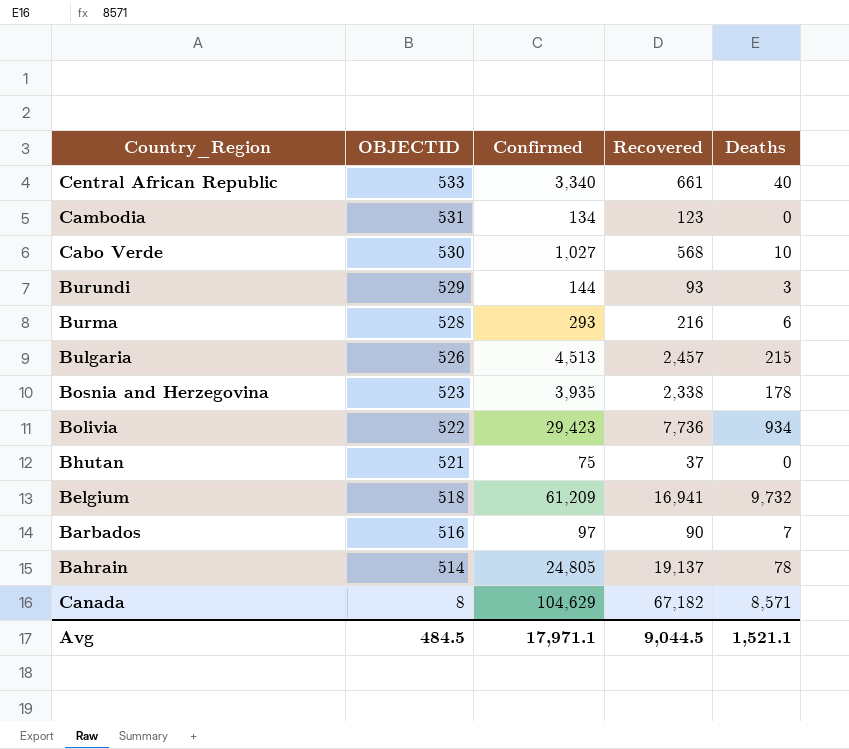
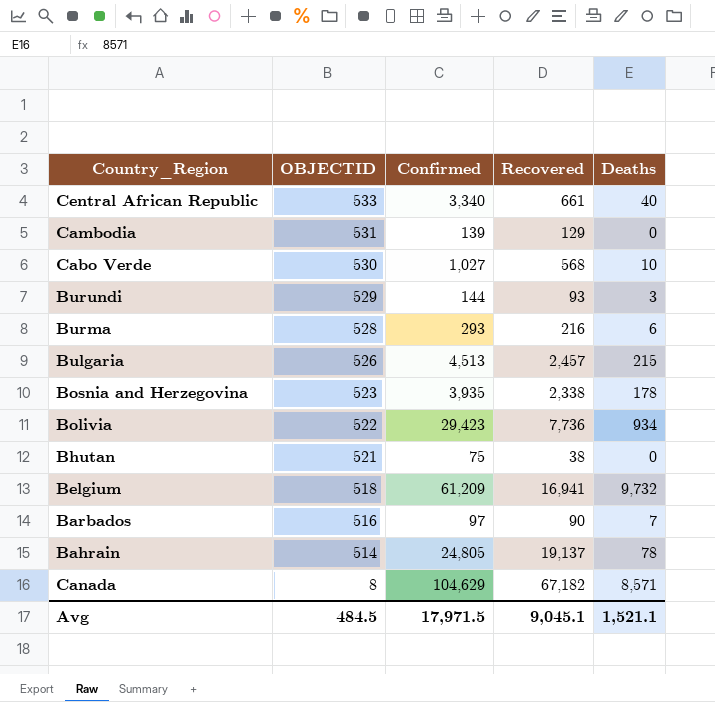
Cambodia | Confirmed: 134 -> 139
Cambodia | Recovered: 123 -> 129
Bhutan | Recovered: 37 -> 38
Avg | Confirmed: 17,971.1 -> 17,971.5
Avg | Recovered: 9,044.5 -> 9,045.1

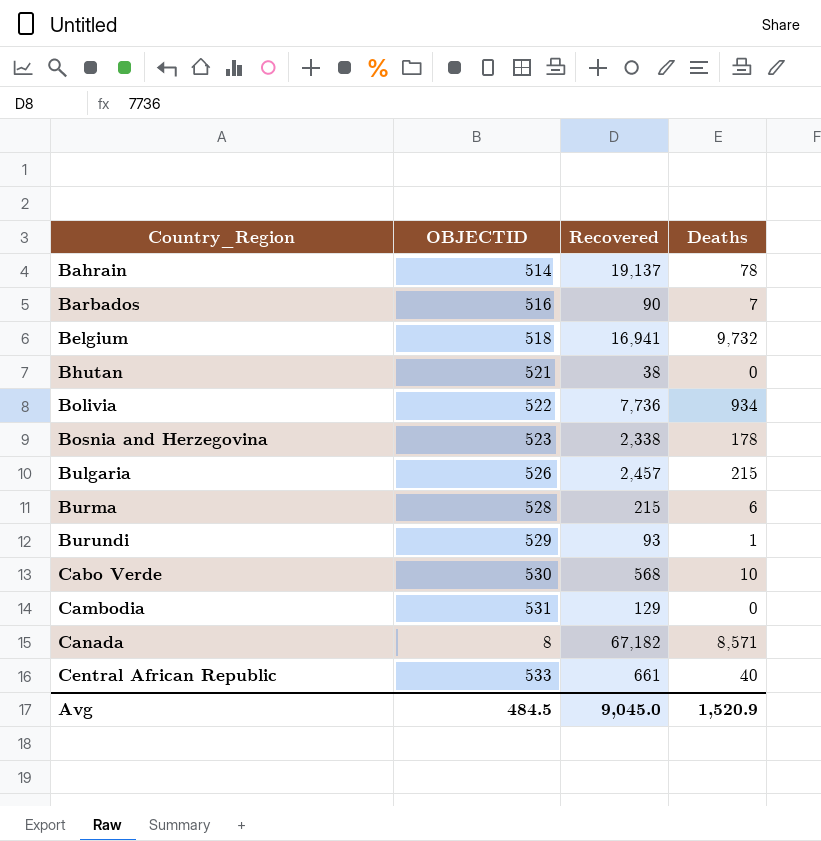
row order: OBJECTID descending -> Country_Region ascending
column Confirmed | position: 3 -> none
Burma | Recovered: 216 -> 215
Burundi | Deaths: 3 -> 1
Avg | Recovered: 9,045.1 -> 9,045.0
Avg | Deaths: 1,521.1 -> 1,520.9

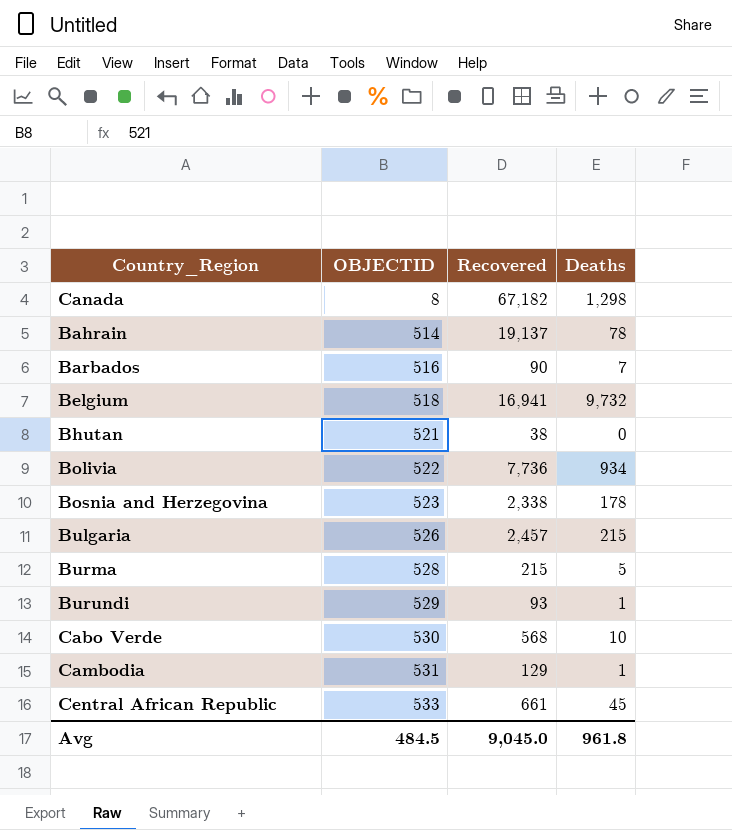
row order: Country_Region ascending -> OBJECTID ascending
Canada | Deaths: 8,571 -> 1,298
Burma | Deaths: 6 -> 5
Cambodia | Deaths: 0 -> 1
Central African Republic | Deaths: 40 -> 45
Avg | Deaths: 1,520.9 -> 961.8

